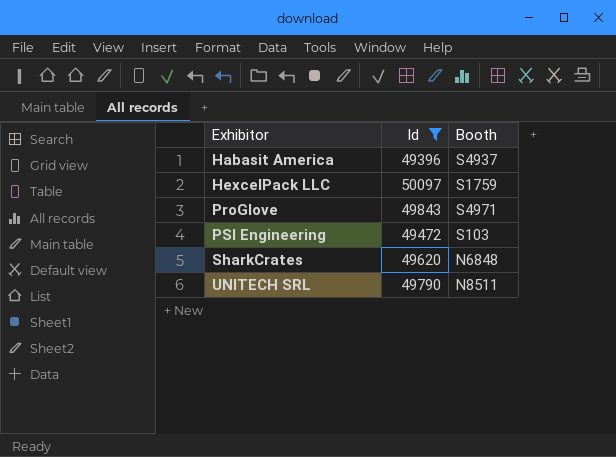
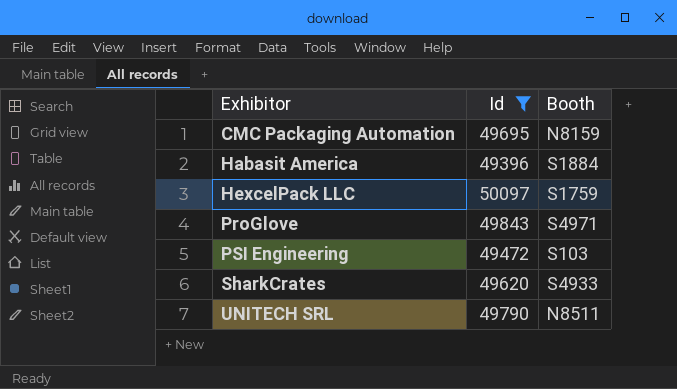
row CMC Packaging Automation: none -> 49695 | N8159
Habasit America | Booth: S4937 -> S1884
SharkCrates | Booth: N6848 -> S4933

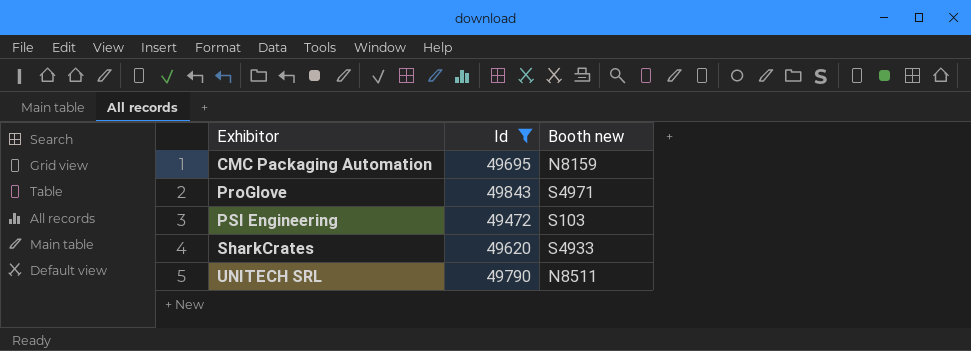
column name: Booth -> Booth new
row Habasit America: 49396 | S1884 -> none
row HexcelPack LLC: 50097 | S1759 -> none

